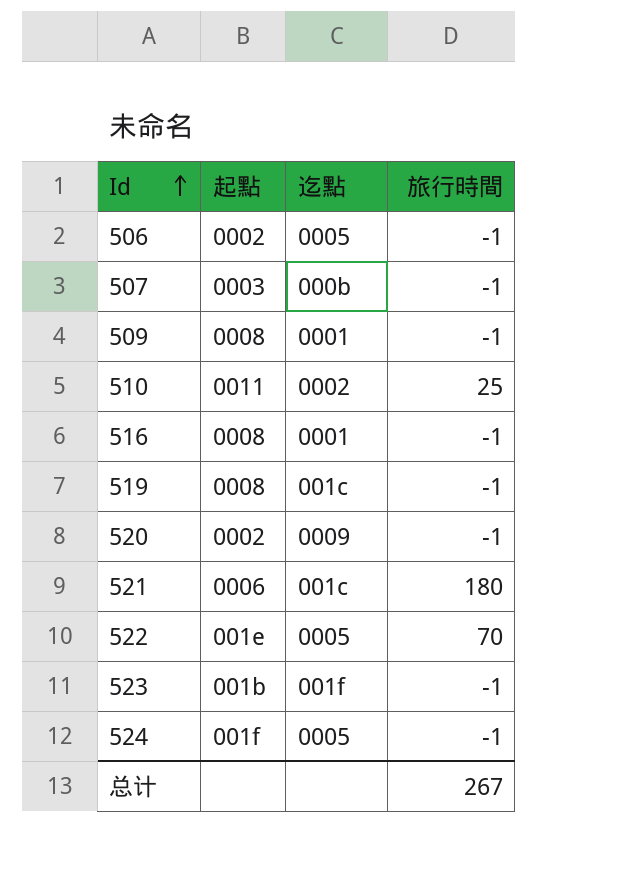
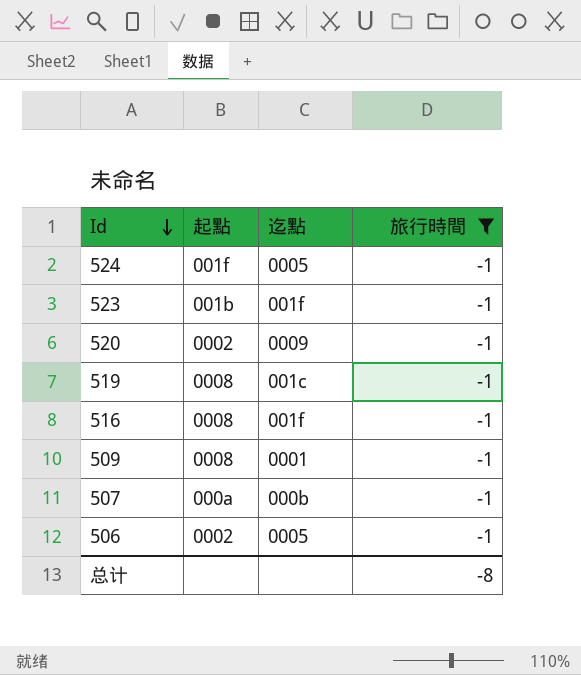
filter: none -> 旅行時間 = -1
row order: Id ascending -> Id descending
516 | 迄點: 0001 -> 001f
507 | 起點: 0003 -> 000a
总计 | 旅行時間: 267 -> -8

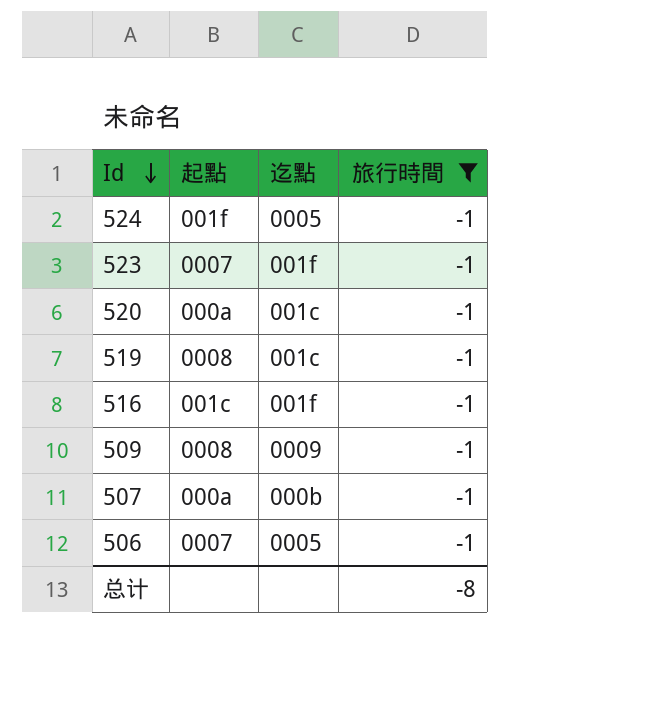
523 | 起點: 001b -> 0007
520 | 起點: 0002 -> 000a
520 | 迄點: 0009 -> 001c
516 | 起點: 0008 -> 001c
509 | 迄點: 0001 -> 0009
506 | 起點: 0002 -> 0007

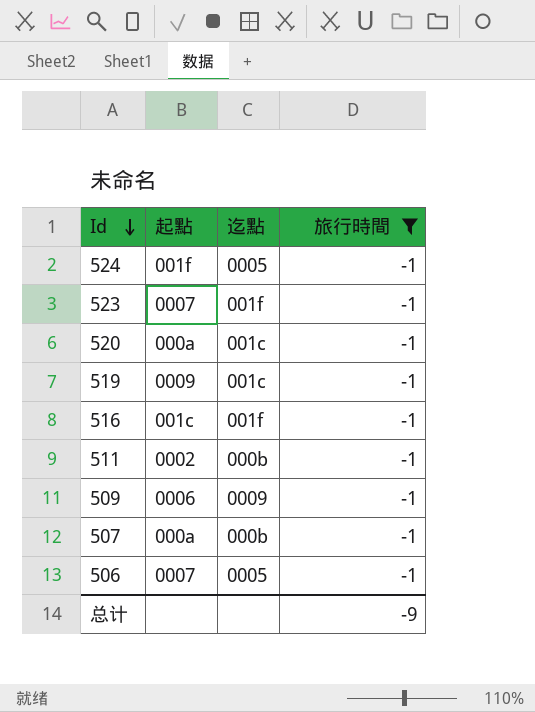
519 | 起點: 0008 -> 0009
row 511: none -> 0002 | 000b | -1
509 | 起點: 0008 -> 0006
总计 | 旅行時間: -8 -> -9

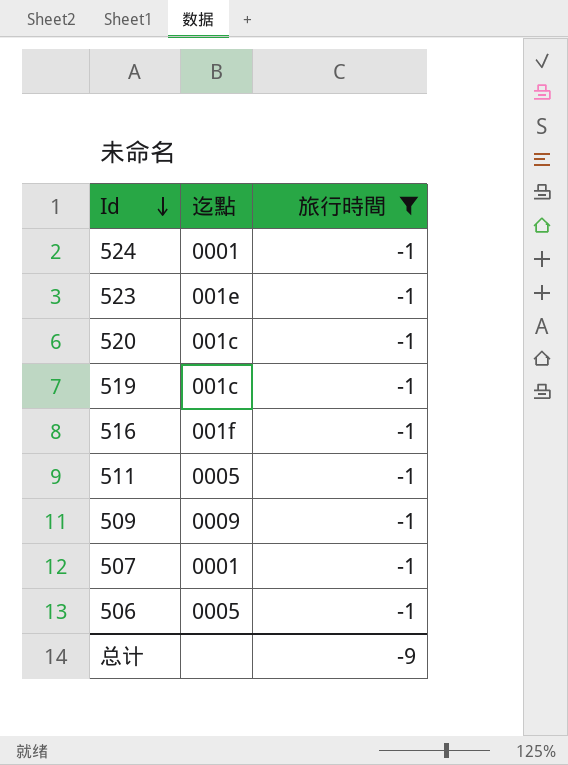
column 起點 | position: 2 -> none
524 | 迄點: 0005 -> 0001
523 | 迄點: 001f -> 001e
511 | 迄點: 000b -> 0005
507 | 迄點: 000b -> 0001

